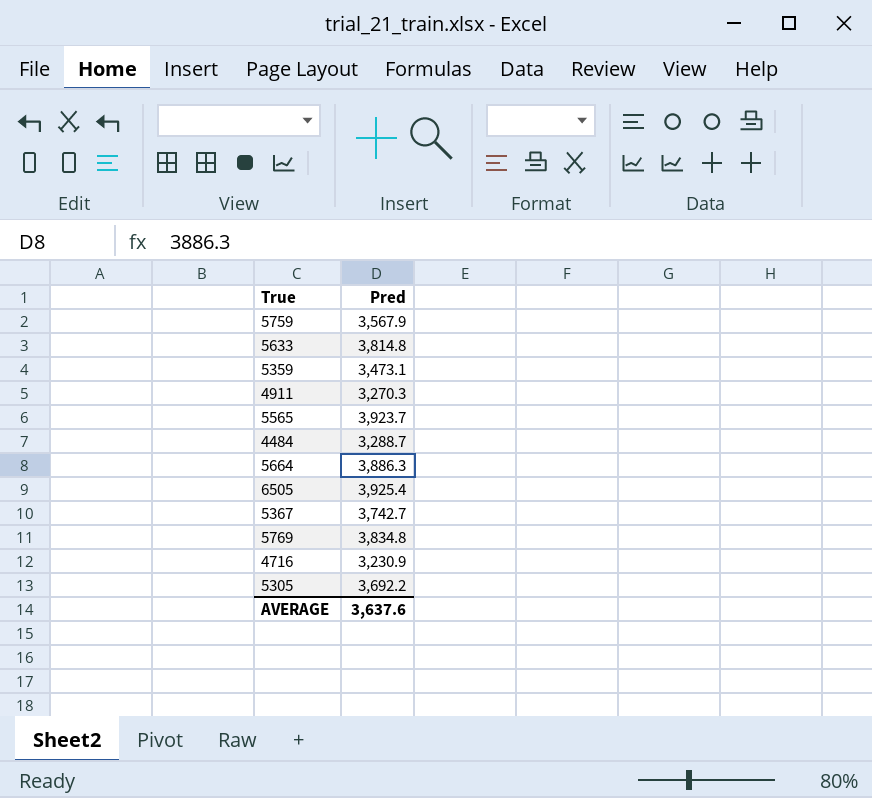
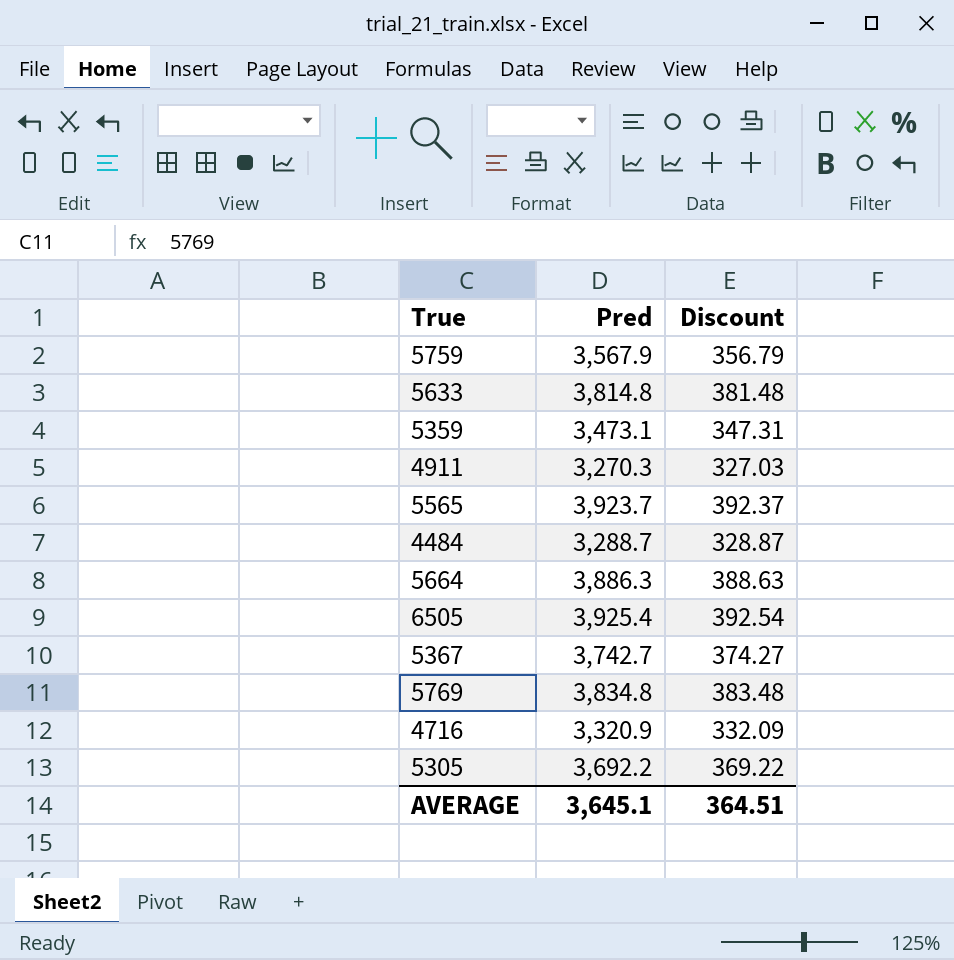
column Discount | formula: none -> [Pred] * 0.1
4716 | Pred: 3,230.9 -> 3,320.9
AVERAGE | Pred: 3,637.6 -> 3,645.1

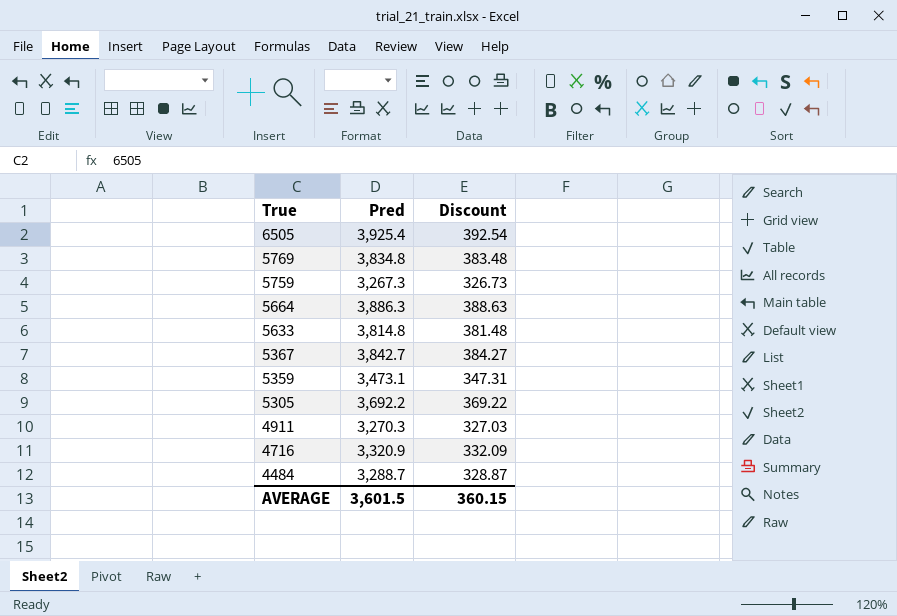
row order: none -> True descending
row 5565: 3,923.7 | 392.37 -> none
5759 | Pred: 3,567.9 -> 3,267.3
5759 | Discount: 356.79 -> 326.73
5367 | Pred: 3,742.7 -> 3,842.7
5367 | Discount: 374.27 -> 384.27
AVERAGE | Pred: 3,645.1 -> 3,601.5
AVERAGE | Discount: 364.51 -> 360.15

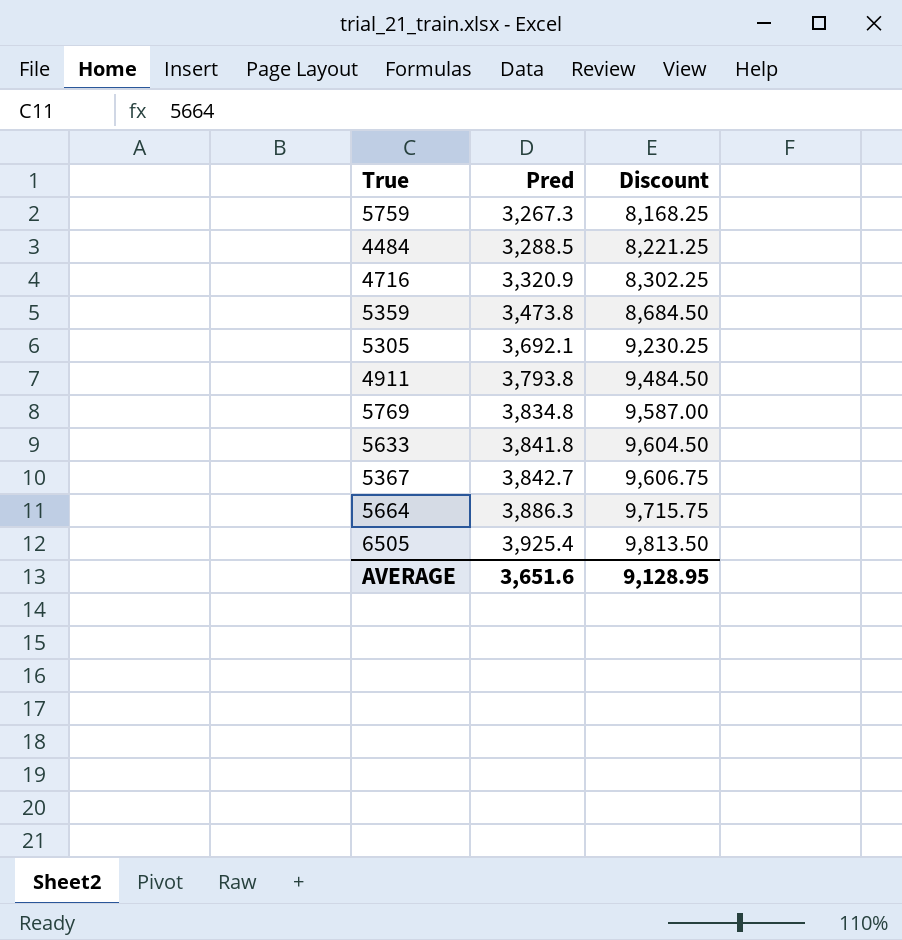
row order: True descending -> Pred ascending
column Discount | formula: [Pred] * 0.1 -> [Pred] * 2.5
4484 | Pred: 3,288.7 -> 3,288.5
5359 | Pred: 3,473.1 -> 3,473.8
5305 | Pred: 3,692.2 -> 3,692.1
4911 | Pred: 3,270.3 -> 3,793.8
5633 | Pred: 3,814.8 -> 3,841.8
AVERAGE | Pred: 3,601.5 -> 3,651.6
AVERAGE | Discount: 360.15 -> 9,128.95

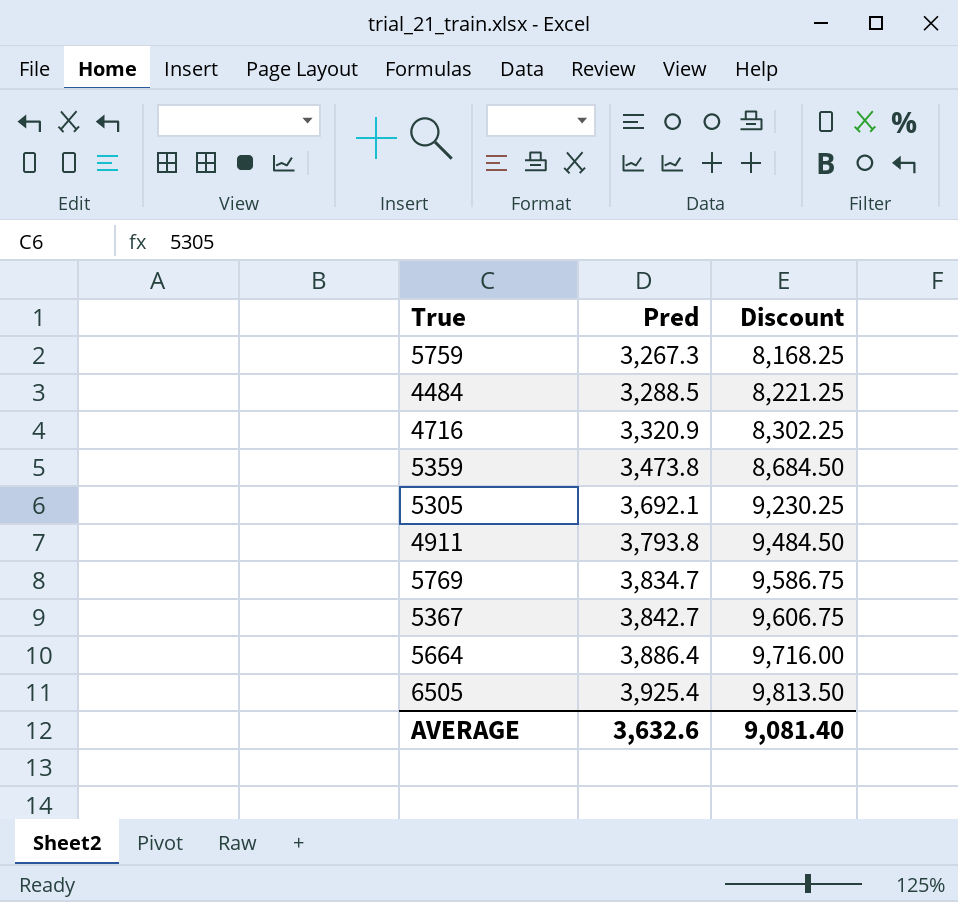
row 5633: 3,841.8 | 9,604.50 -> none
5769 | Pred: 3,834.8 -> 3,834.7
5769 | Discount: 9,587.00 -> 9,586.75
5664 | Pred: 3,886.3 -> 3,886.4
5664 | Discount: 9,715.75 -> 9,716.00
AVERAGE | Pred: 3,651.6 -> 3,632.6
AVERAGE | Discount: 9,128.95 -> 9,081.40

